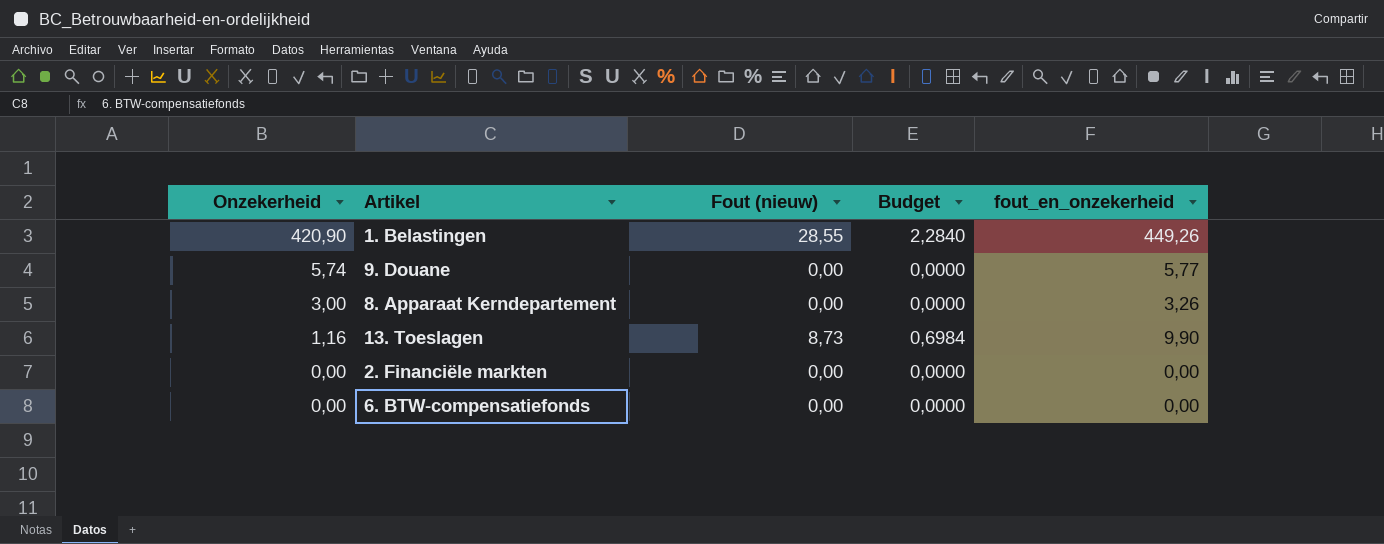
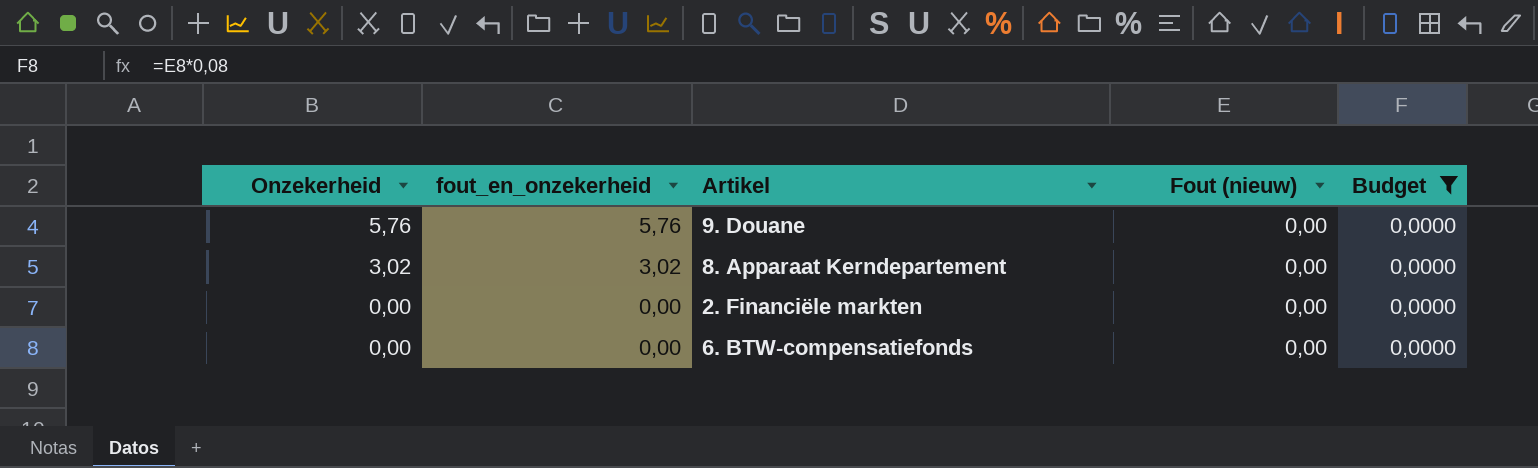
filter: none -> Budget = 0,0000
column fout_en_onzekerheid | position: 5 -> 2
9. Douane | Onzekerheid: 5,74 -> 5,76
9. Douane | fout_en_onzekerheid: 5,77 -> 5,76
8. Apparaat Kerndepartement | Onzekerheid: 3,00 -> 3,02
8. Apparaat Kerndepartement | fout_en_onzekerheid: 3,26 -> 3,02

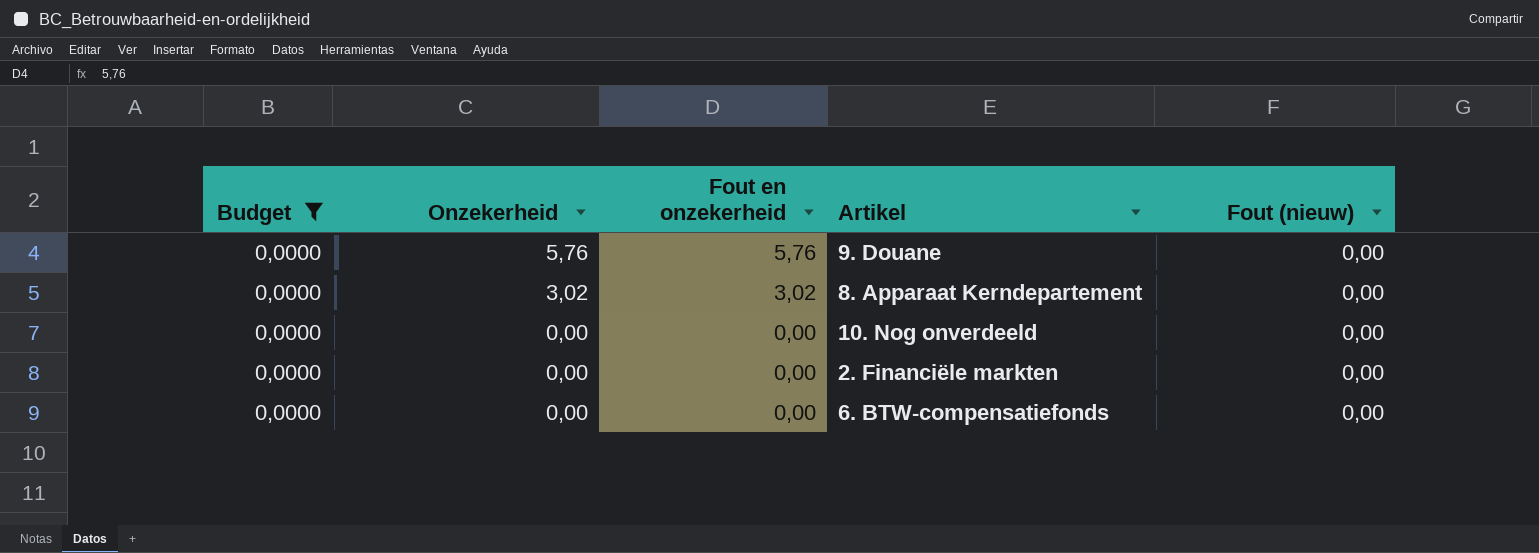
column Budget | position: 5 -> 1
column name: fout_en_onzekerheid -> Fout en onzekerheid
row 10. Nog onverdeeld: none -> 0,0000 | 0,00 | 0,00 | 0,00

